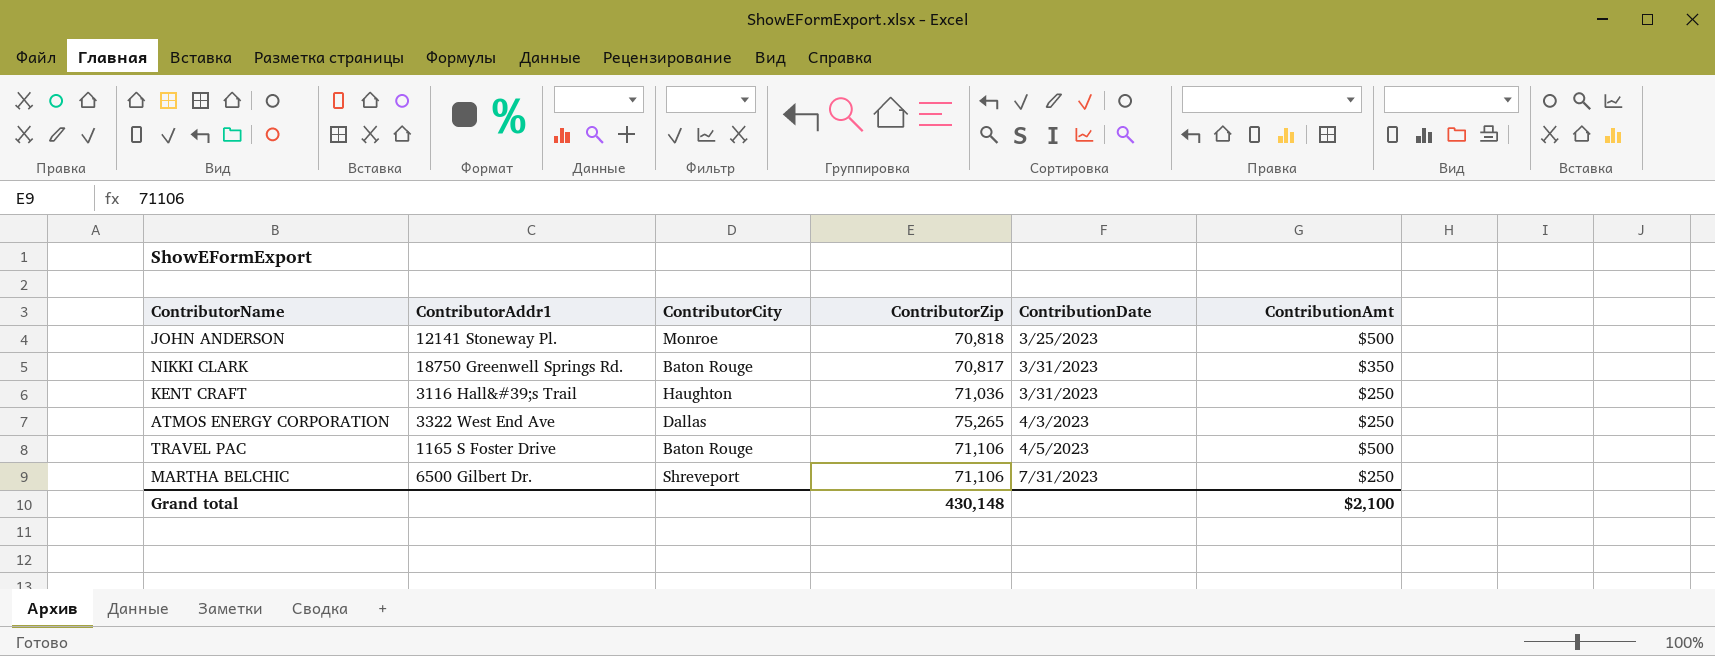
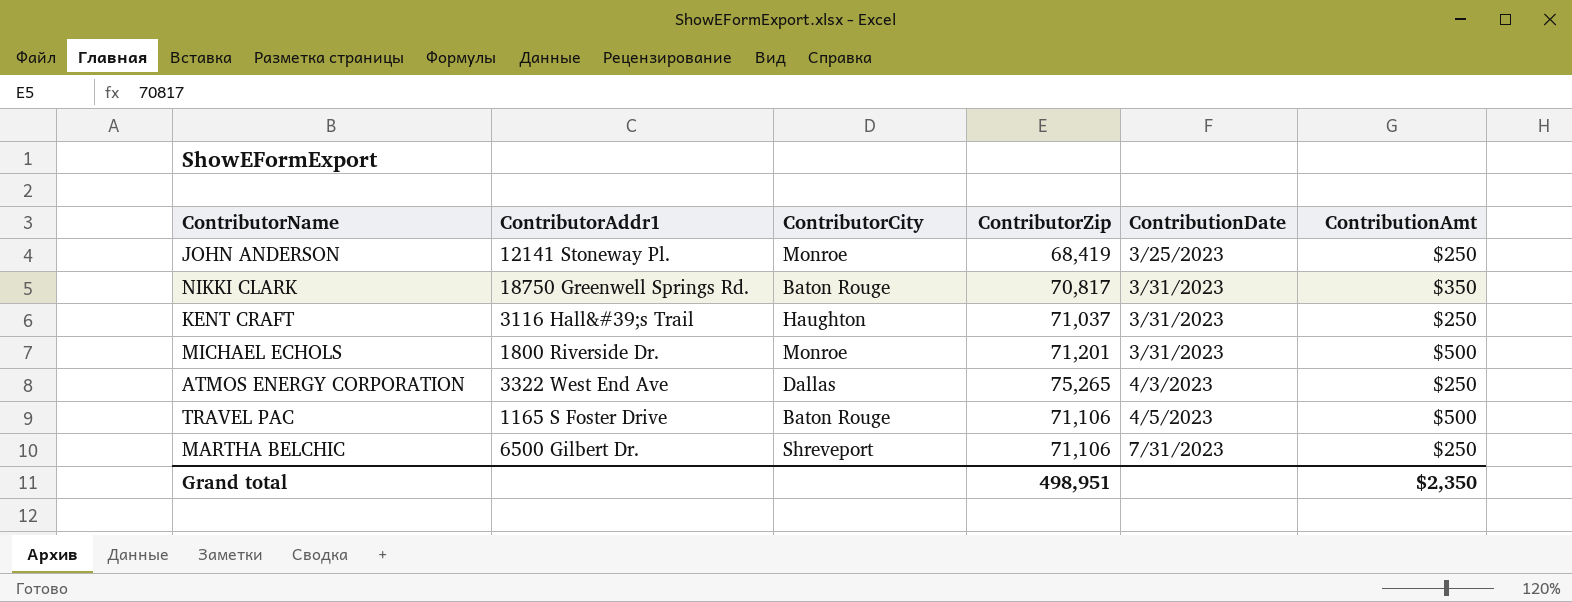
JOHN ANDERSON | ContributorZip: 70,818 -> 68,419
JOHN ANDERSON | ContributionAmt: $500 -> $250
KENT CRAFT | ContributorZip: 71,036 -> 71,037
row MICHAEL ECHOLS: none -> 1800 Riverside Dr. | Monroe | 71,201 | 3/31/2023 | $500
Grand total | ContributorZip: 430,148 -> 498,951
Grand total | ContributionAmt: $2,100 -> $2,350

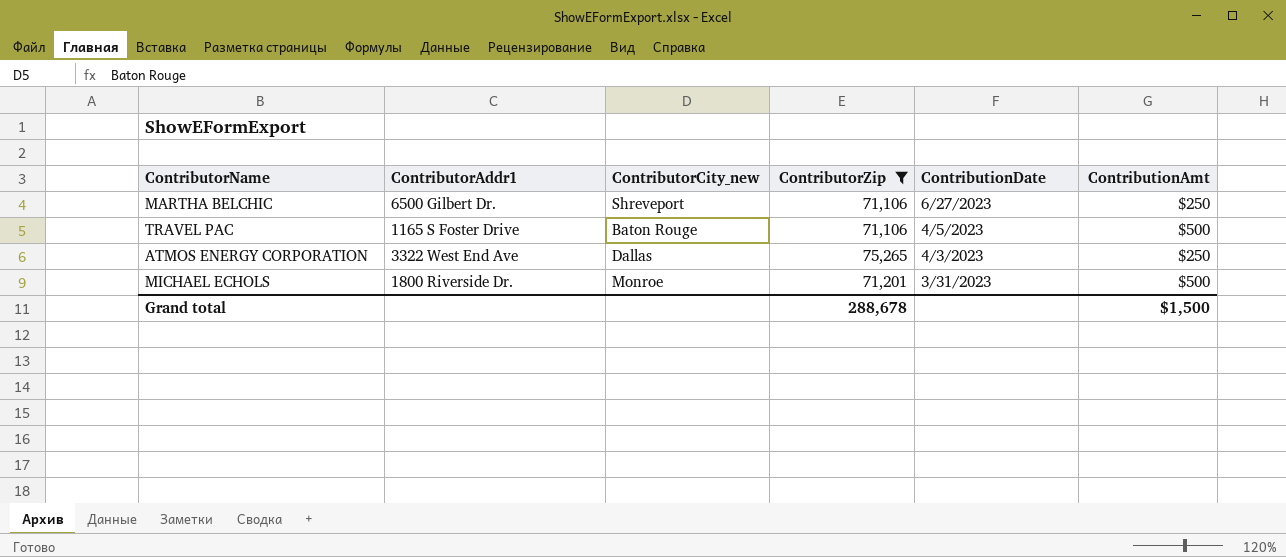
filter: none -> ContributorZip >= 71,106
row order: ContributionDate ascending -> ContributionDate descending
column name: ContributorCity -> ContributorCity_new
MARTHA BELCHIC | ContributionDate: 7/31/2023 -> 6/27/2023
Grand total | ContributorZip: 498,951 -> 288,678
Grand total | ContributionAmt: $2,350 -> $1,500

